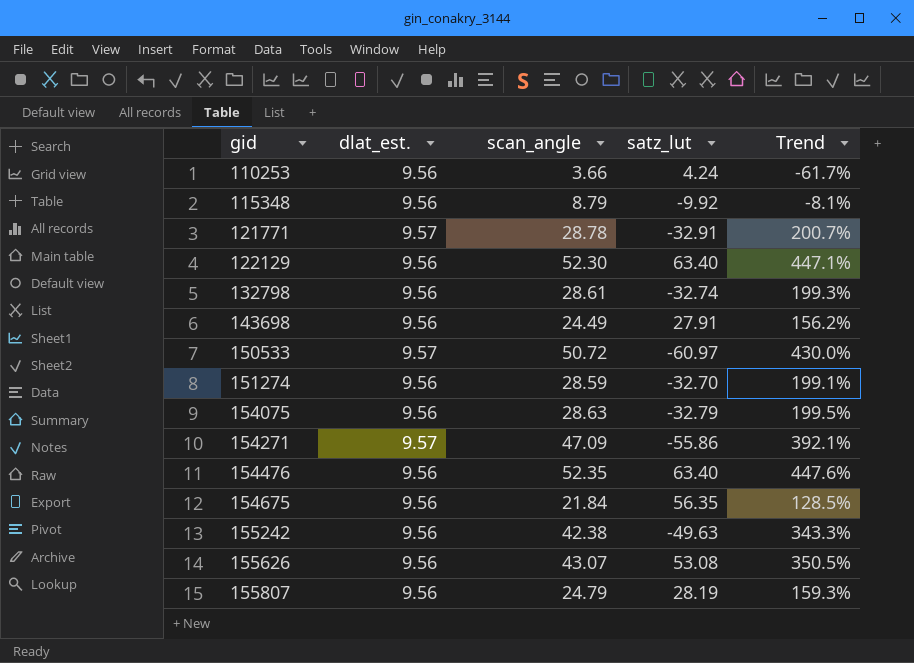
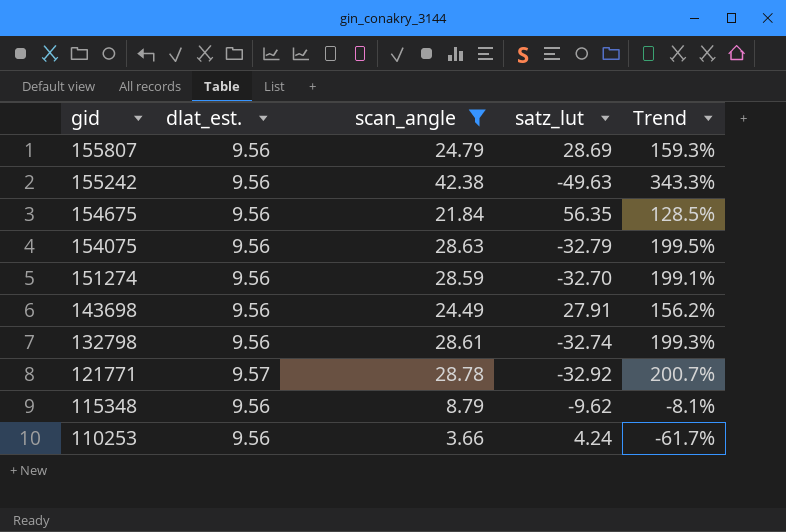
filter: none -> scan_angle <= 42.38
row order: gid ascending -> gid descending
155807 | satz_lut: 28.19 -> 28.69
121771 | satz_lut: -32.91 -> -32.92
115348 | satz_lut: -9.92 -> -9.62

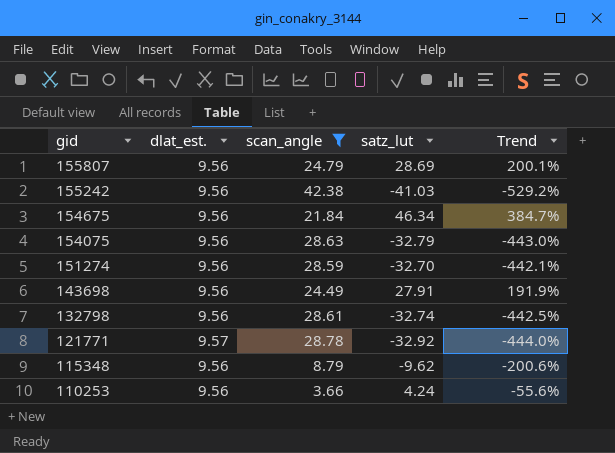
column Trend | formula: ([scan_angle] - [dlat_est.]) / [dlat_est.] -> ([satz_lut] - [dlat_est.]) / [dlat_est.]
155242 | satz_lut: -49.63 -> -41.03
154675 | satz_lut: 56.35 -> 46.34

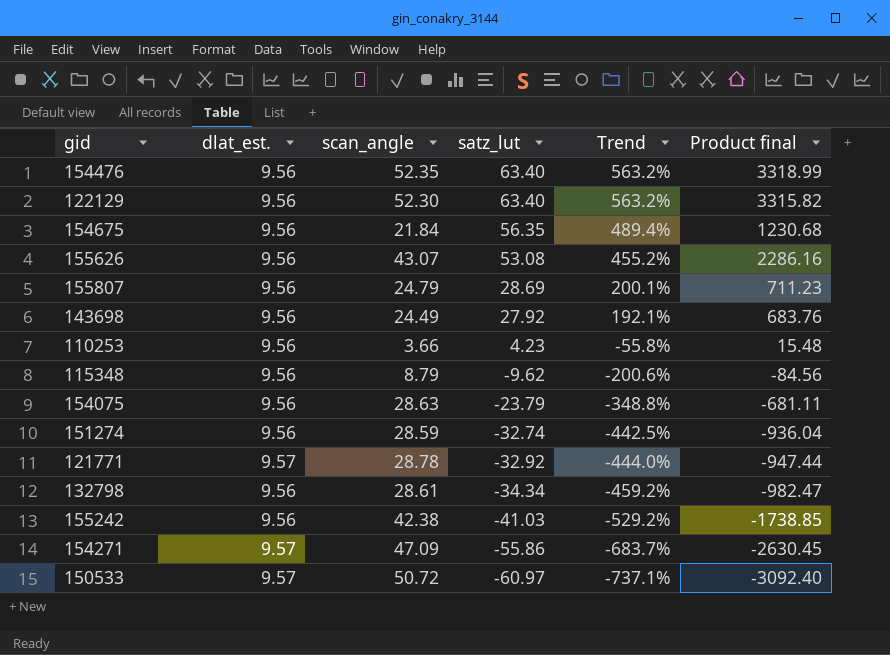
filter: scan_angle <= 42.38 -> none
row order: gid descending -> satz_lut descending
column Product final | formula: none -> [scan_angle] * [satz_lut]
154675 | satz_lut: 46.34 -> 56.35
154675 | Trend: 384.7% -> 489.4%
143698 | satz_lut: 27.91 -> 27.92
143698 | Trend: 191.9% -> 192.1%
110253 | satz_lut: 4.24 -> 4.23
110253 | Trend: -55.6% -> -55.8%
154075 | satz_lut: -32.79 -> -23.79
154075 | Trend: -443.0% -> -348.8%
151274 | satz_lut: -32.70 -> -32.74
151274 | Trend: -442.1% -> -442.5%
132798 | satz_lut: -32.74 -> -34.34
132798 | Trend: -442.5% -> -459.2%

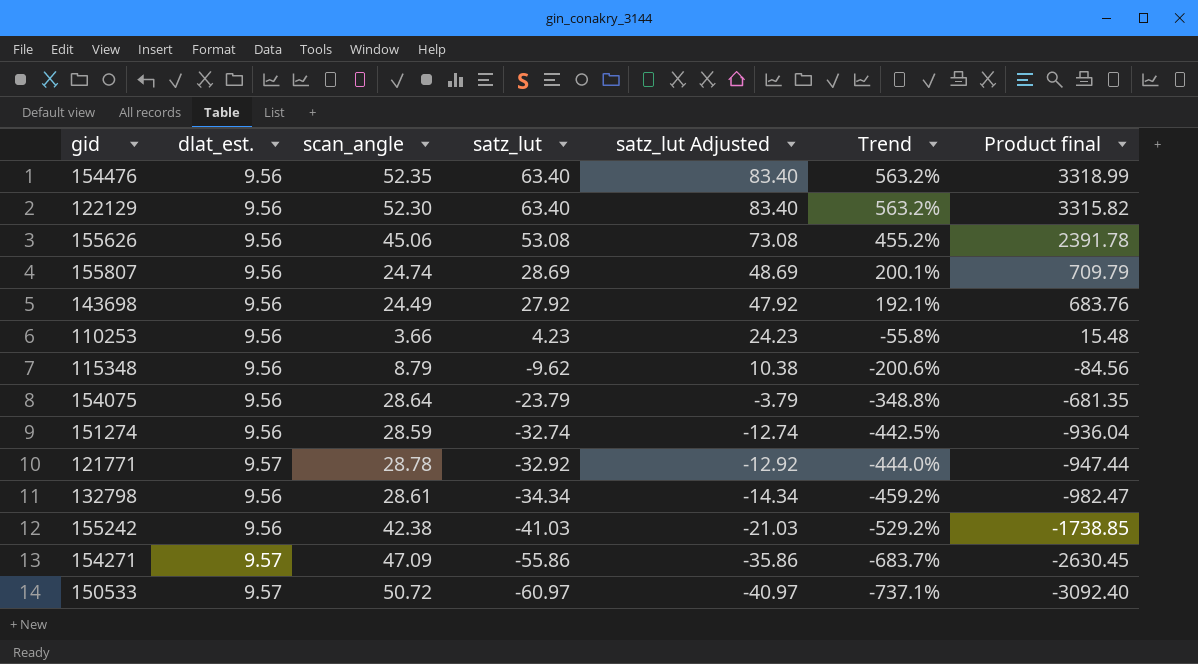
column satz_lut Adjusted | formula: none -> [satz_lut] + 20
row 154675: 9.56 | 21.84 | 56.35 | 489.4% | 1230.68 -> none
155626 | scan_angle: 43.07 -> 45.06
155626 | Product final: 2286.16 -> 2391.78
155807 | scan_angle: 24.79 -> 24.74
155807 | Product final: 711.23 -> 709.79
154075 | scan_angle: 28.63 -> 28.64
154075 | Product final: -681.11 -> -681.35

